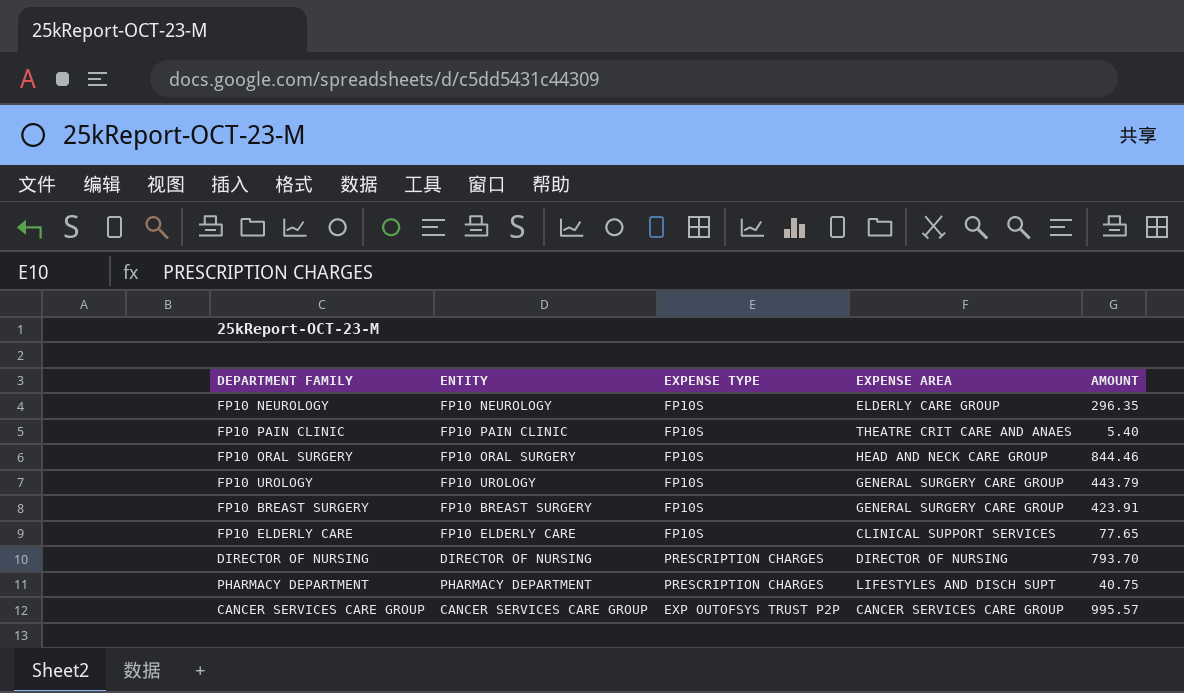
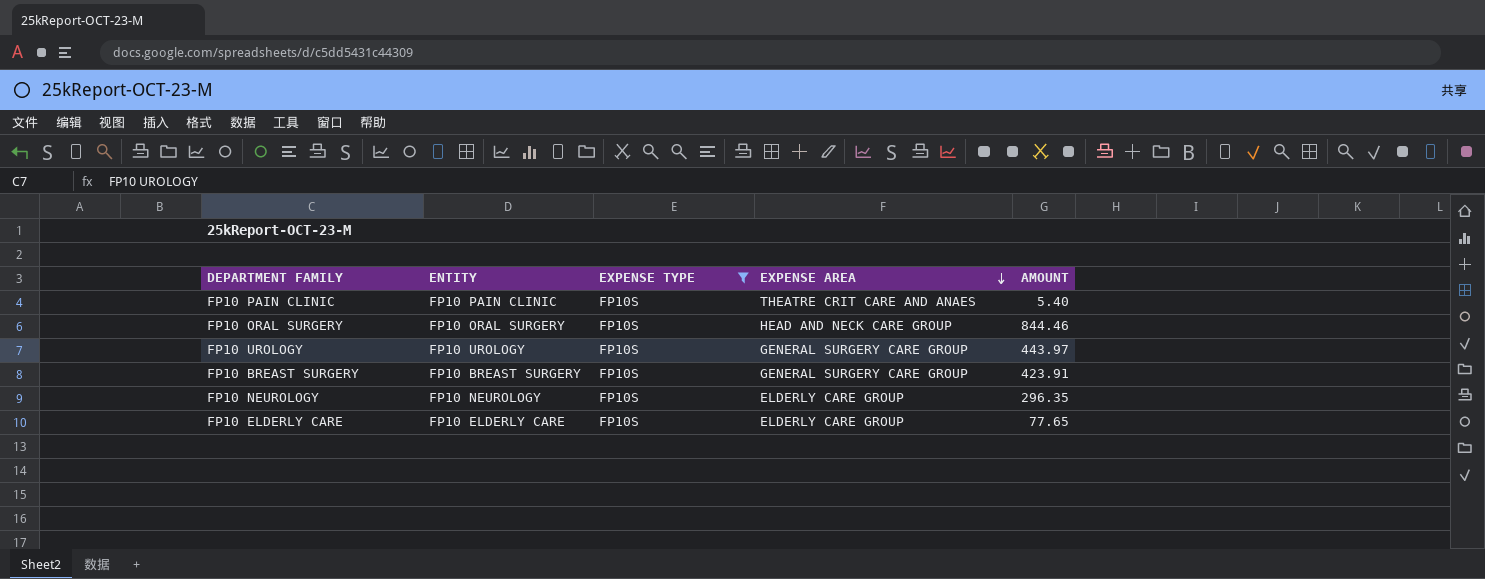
filter: none -> EXPENSE TYPE = FP10S
row order: none -> EXPENSE AREA descending
FP10 UROLOGY | AMOUNT: 443.79 -> 443.97
FP10 ELDERLY CARE | EXPENSE AREA: CLINICAL SUPPORT SERVICES -> ELDERLY CARE GROUP

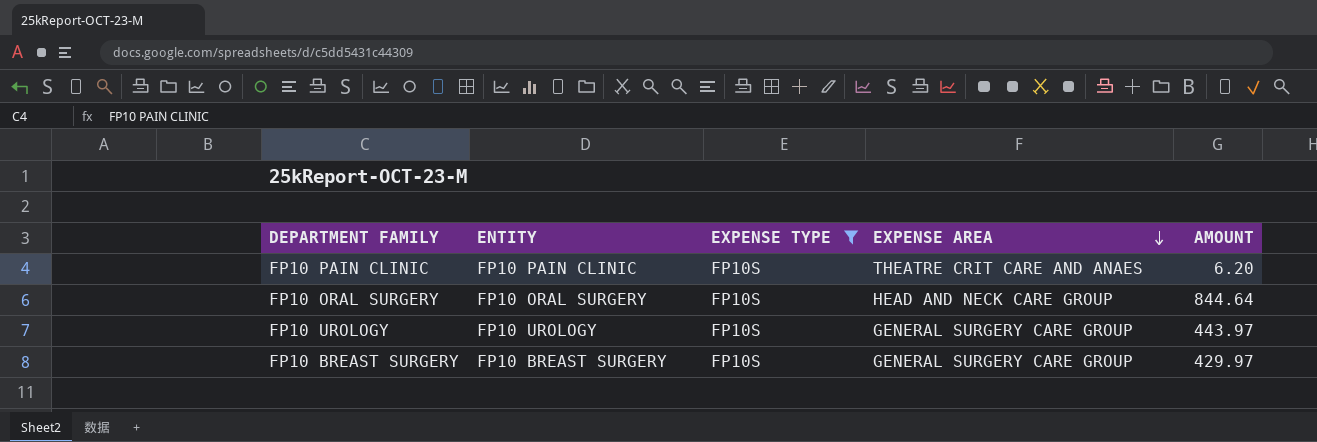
row FP10 NEUROLOGY: FP10 NEUROLOGY | FP10S | ELDERLY CARE GROUP | 296.35 -> none
row FP10 ELDERLY CARE: FP10 ELDERLY CARE | FP10S | ELDERLY CARE GROUP | 77.65 -> none
FP10 PAIN CLINIC | AMOUNT: 5.40 -> 6.20
FP10 ORAL SURGERY | AMOUNT: 844.46 -> 844.64
FP10 BREAST SURGERY | AMOUNT: 423.91 -> 429.97

